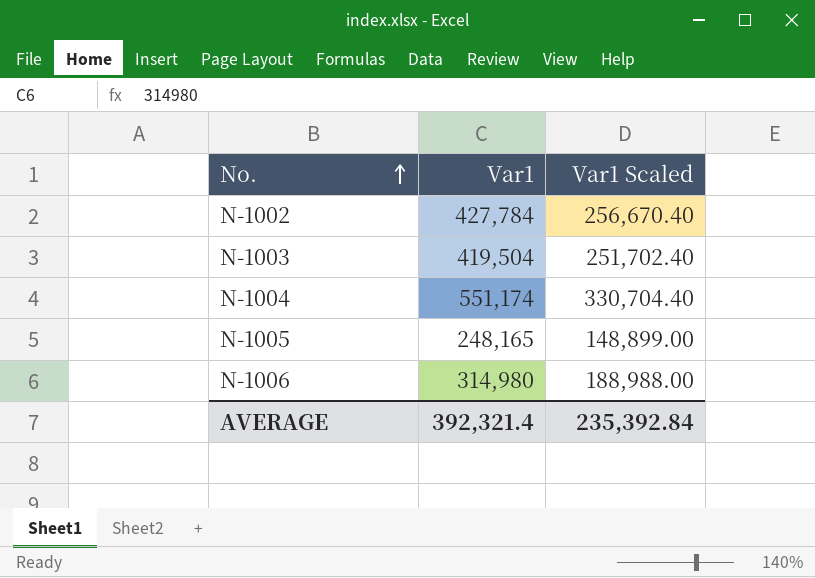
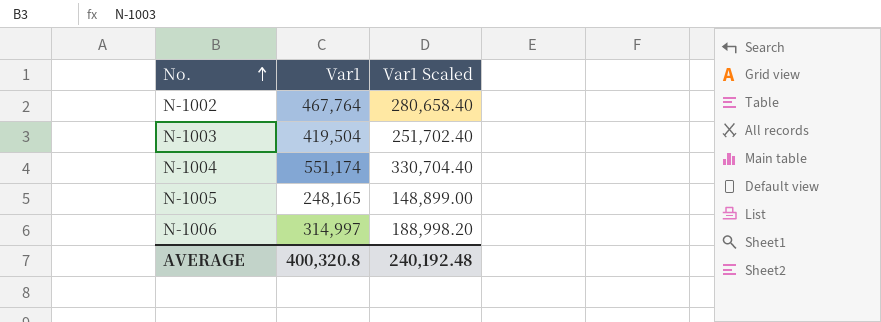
N-1002 | Var1: 427,784 -> 467,764
N-1002 | Var1 Scaled: 256,670.40 -> 280,658.40
N-1006 | Var1: 314,980 -> 314,997
N-1006 | Var1 Scaled: 188,988.00 -> 188,998.20
AVERAGE | Var1: 392,321.4 -> 400,320.8
AVERAGE | Var1 Scaled: 235,392.84 -> 240,192.48

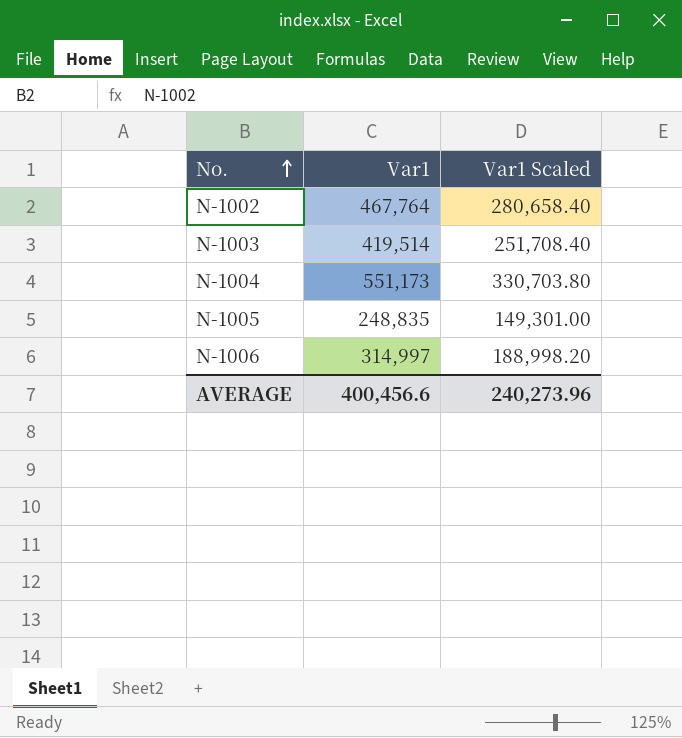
N-1003 | Var1: 419,504 -> 419,514
N-1003 | Var1 Scaled: 251,702.40 -> 251,708.40
N-1004 | Var1: 551,174 -> 551,173
N-1004 | Var1 Scaled: 330,704.40 -> 330,703.80
N-1005 | Var1: 248,165 -> 248,835
N-1005 | Var1 Scaled: 148,899.00 -> 149,301.00
AVERAGE | Var1: 400,320.8 -> 400,456.6
AVERAGE | Var1 Scaled: 240,192.48 -> 240,273.96

